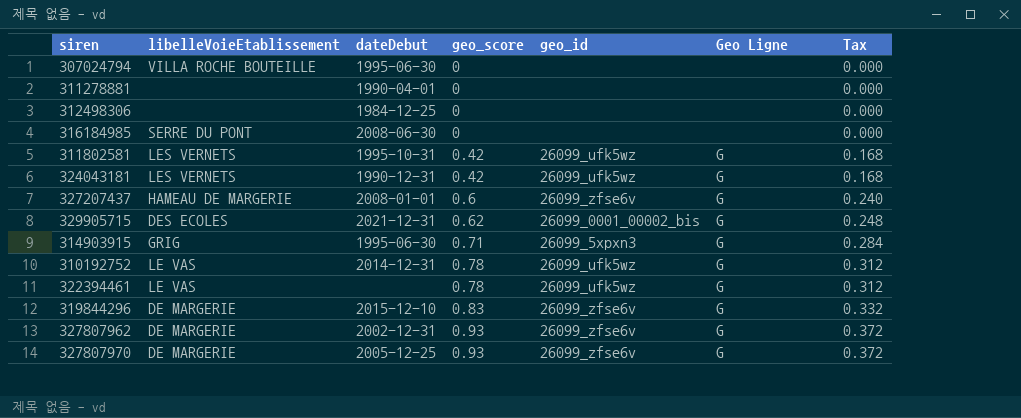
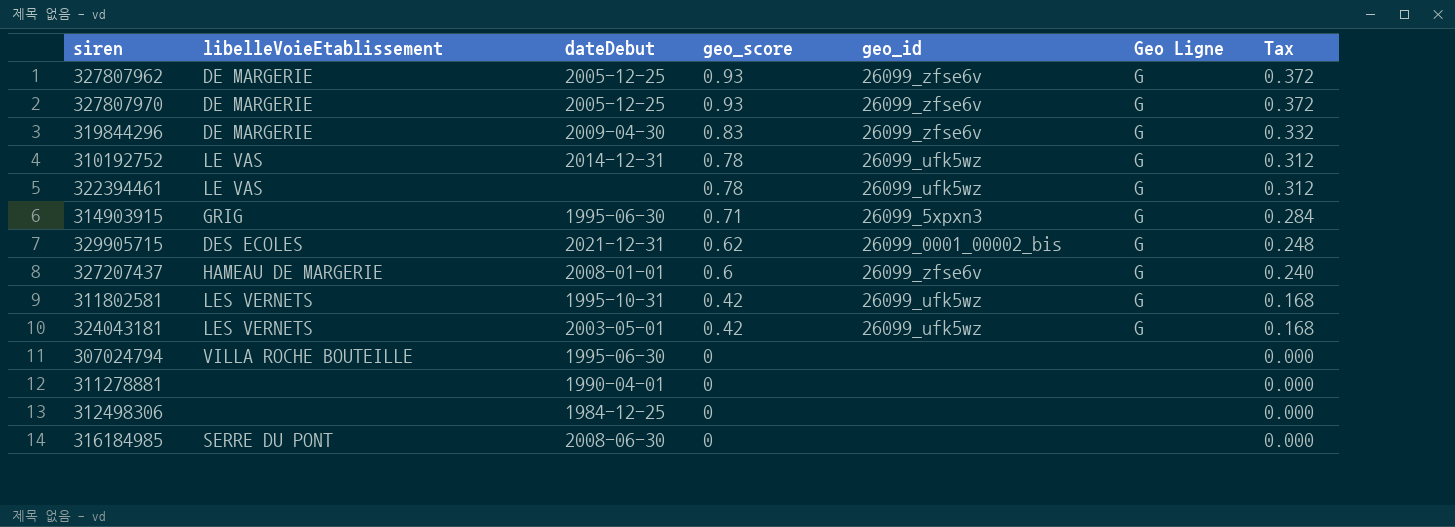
row order: geo_score ascending -> geo_score descending
327807962 | dateDebut: 2002-12-31 -> 2005-12-25
319844296 | dateDebut: 2015-12-10 -> 2009-04-30
324043181 | dateDebut: 1990-12-31 -> 2003-05-01

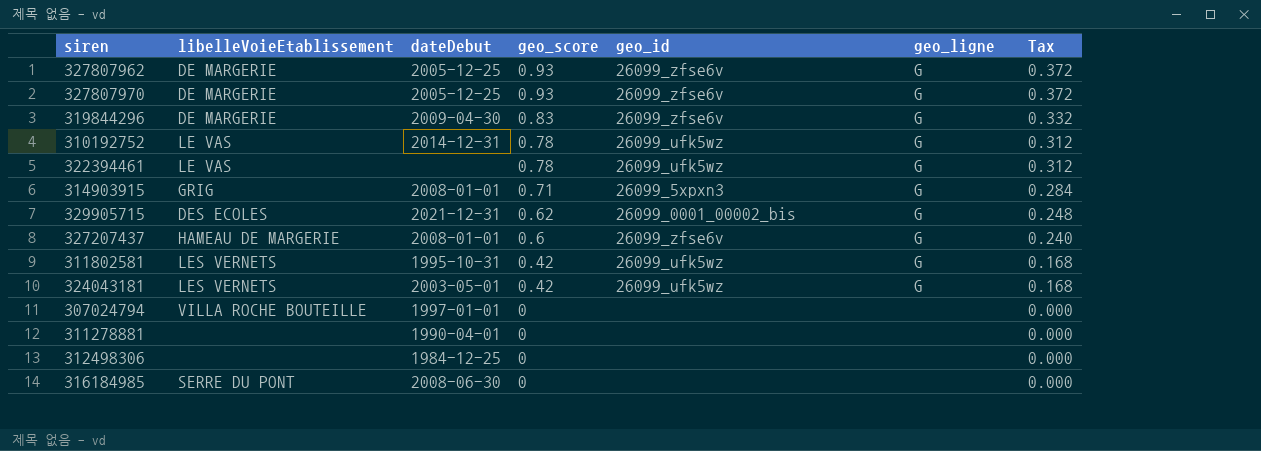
column name: Geo Ligne -> geo_ligne
314903915 | dateDebut: 1995-06-30 -> 2008-01-01
307024794 | dateDebut: 1995-06-30 -> 1997-01-01

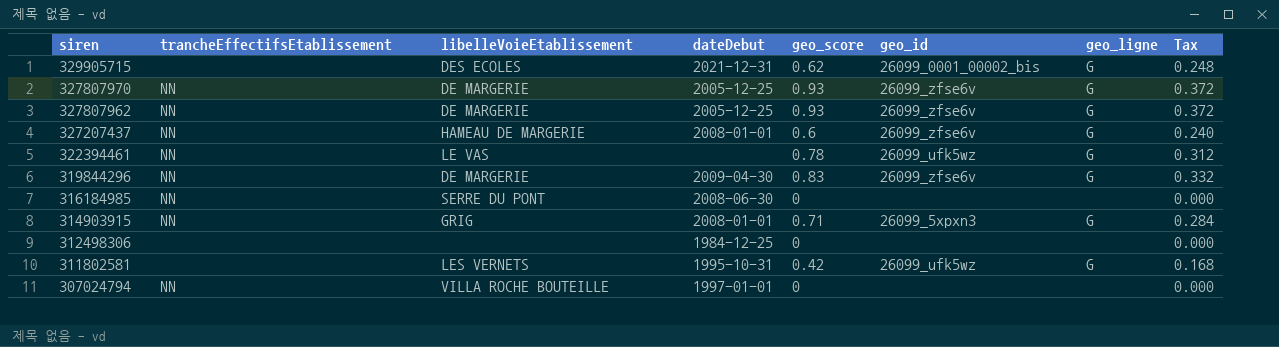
row order: geo_score descending -> siren descending
column trancheEffectifsEtablissement | position: none -> 2
row 310192752: LE VAS | 2014-12-31 | 0.78 | 26099_ufk5wz | G | 0.312 -> none
row 324043181: LES VERNETS | 2003-05-01 | 0.42 | 26099_ufk5wz | G | 0.168 -> none
row 311278881: none | 1990-04-01 | 0 | none | none | 0.000 -> none

